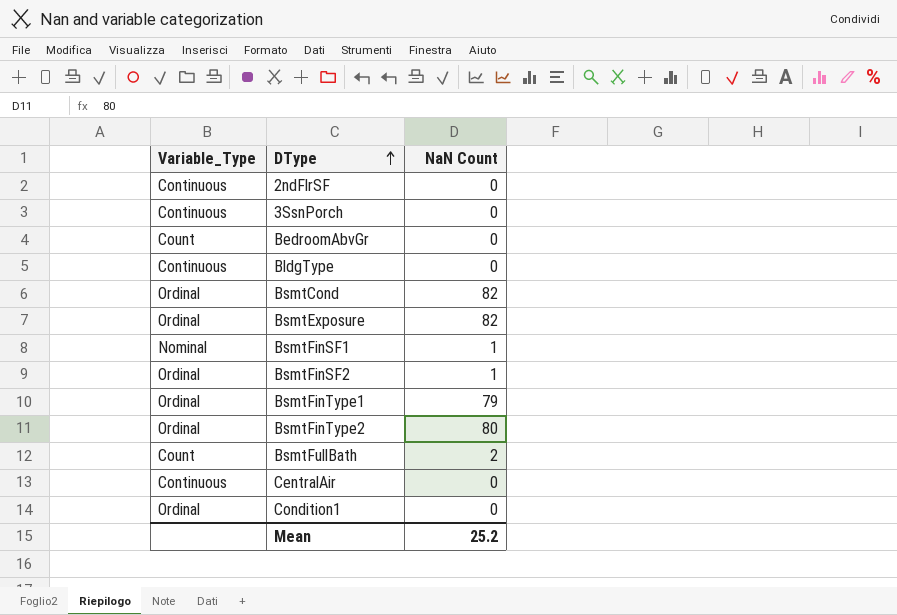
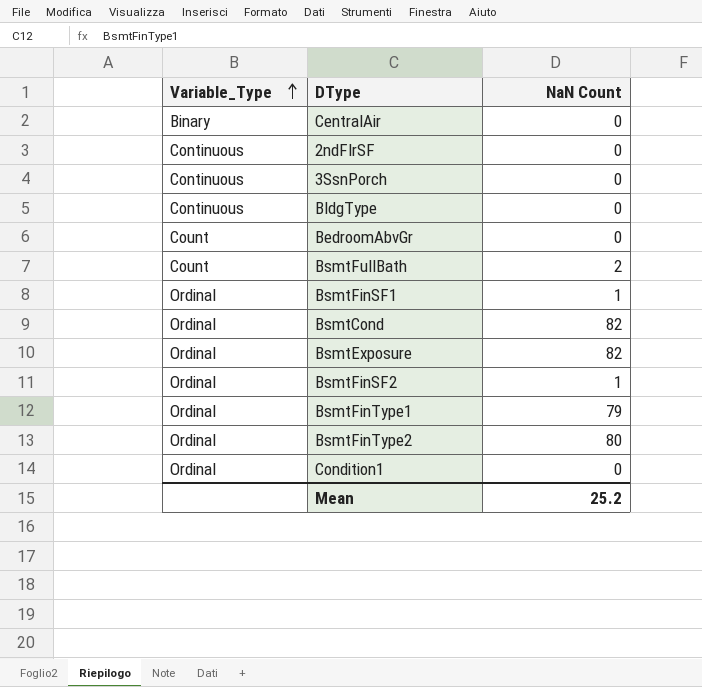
row order: DType ascending -> Variable_Type ascending
CentralAir | Variable_Type: Continuous -> Binary
BsmtFinSF1 | Variable_Type: Nominal -> Ordinal

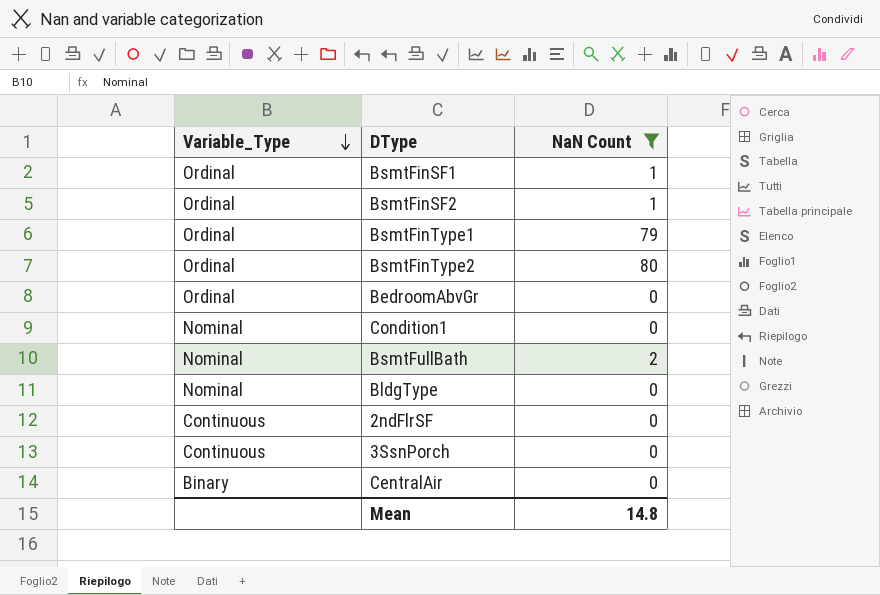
filter: none -> NaN Count != 82
row order: Variable_Type ascending -> Variable_Type descending
BedroomAbvGr | Variable_Type: Count -> Ordinal
Condition1 | Variable_Type: Ordinal -> Nominal
BsmtFullBath | Variable_Type: Count -> Nominal
BldgType | Variable_Type: Continuous -> Nominal
Mean | NaN Count: 25.2 -> 14.8

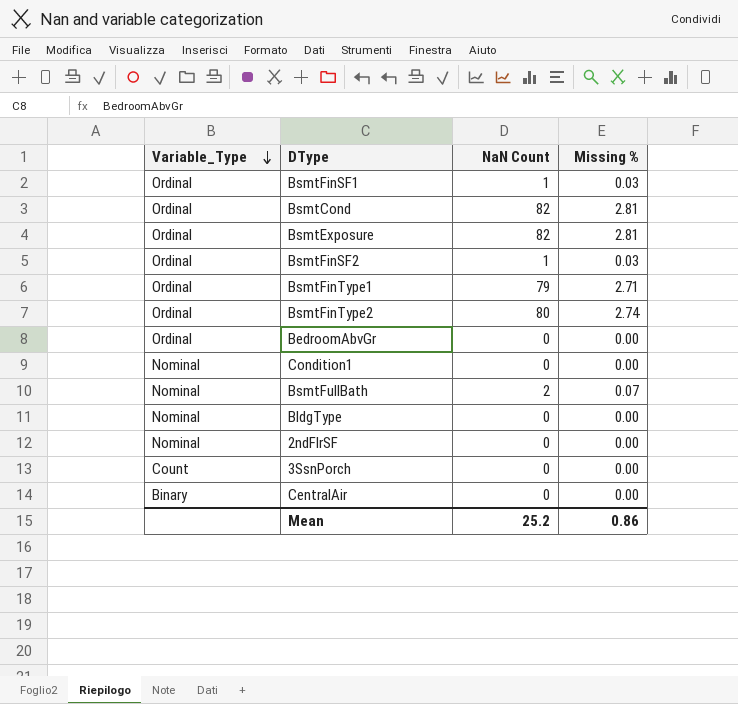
filter: NaN Count != 82 -> none
column Missing % | position: none -> 4
2ndFlrSF | Variable_Type: Continuous -> Nominal
3SsnPorch | Variable_Type: Continuous -> Count
Mean | NaN Count: 14.8 -> 25.2

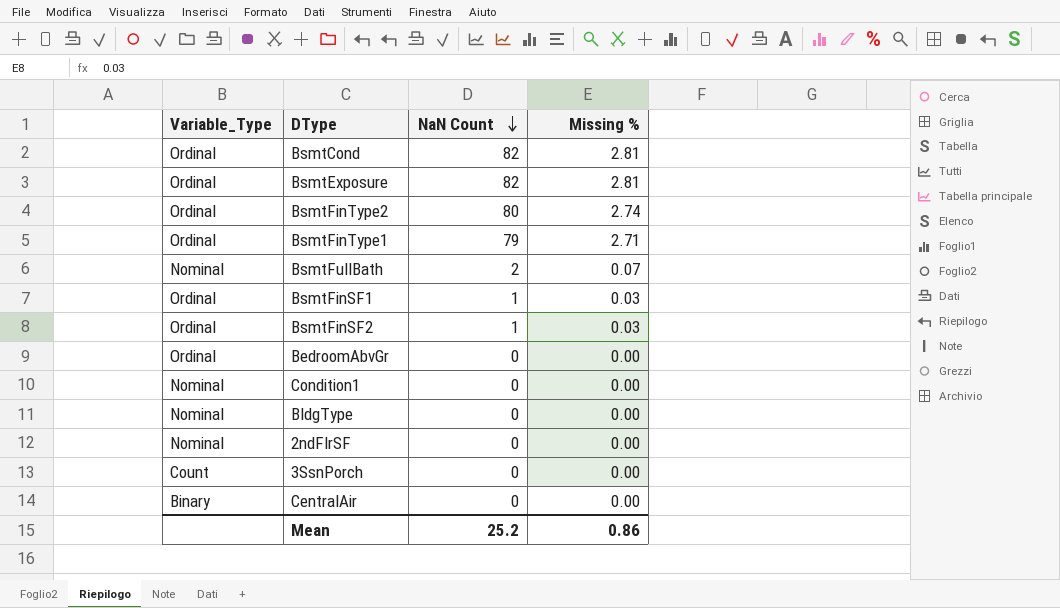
row order: Variable_Type descending -> NaN Count descending

